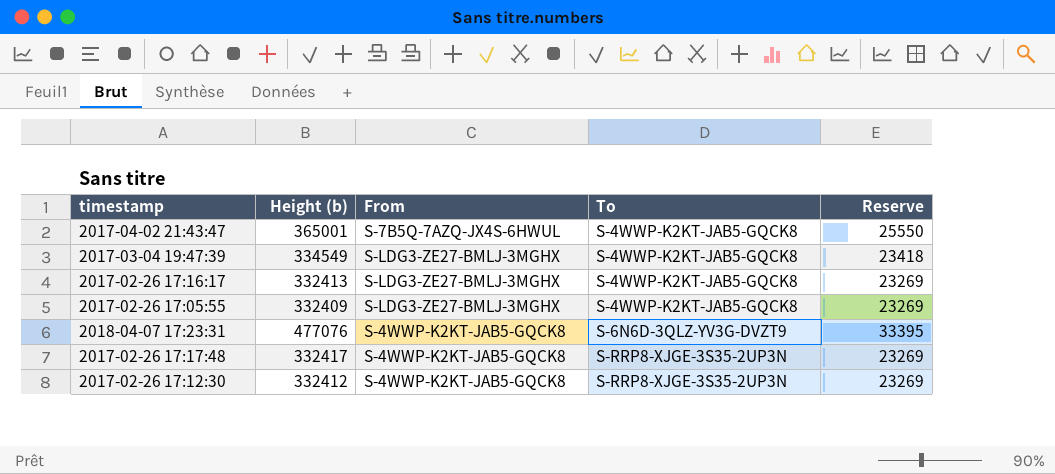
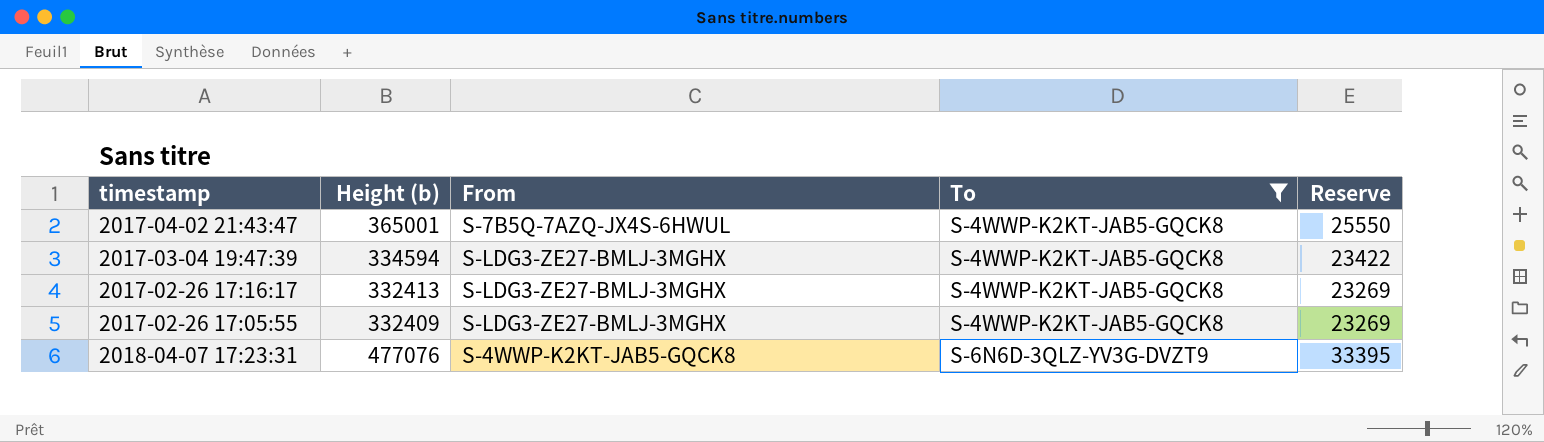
filter: none -> To != S-RRP8-XJGE-3S35-2UP3N
2017-03-04 19:47:39 | Height (b): 334549 -> 334594
2017-03-04 19:47:39 | Reserve: 23418 -> 23422

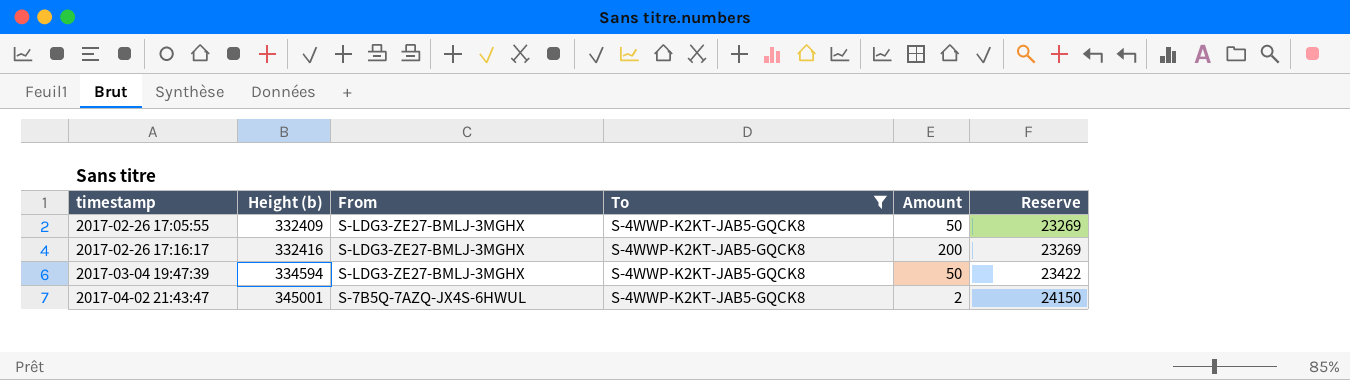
row order: To ascending -> timestamp ascending
column Amount | position: none -> 5
row 2018-04-07 17:23:31: 477076 | S-4WWP-K2KT-JAB5-GQCK8 | S-6N6D-3QLZ-YV3G-DVZT9 | 33395 -> none
2017-02-26 17:16:17 | Height (b): 332413 -> 332416
2017-04-02 21:43:47 | Height (b): 365001 -> 345001
2017-04-02 21:43:47 | Reserve: 25550 -> 24150

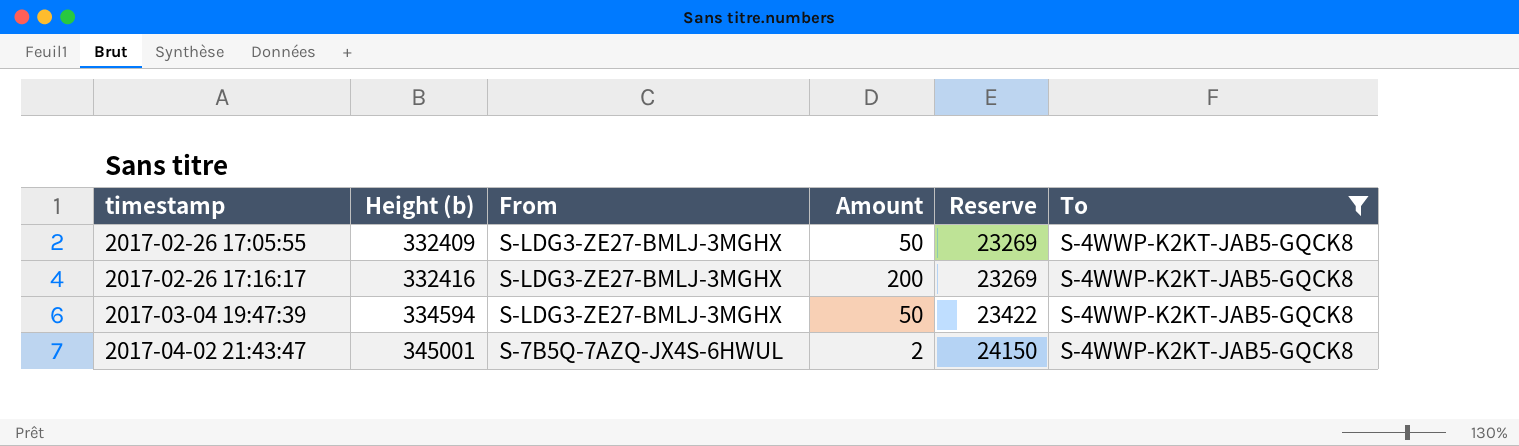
column To | position: 4 -> 6

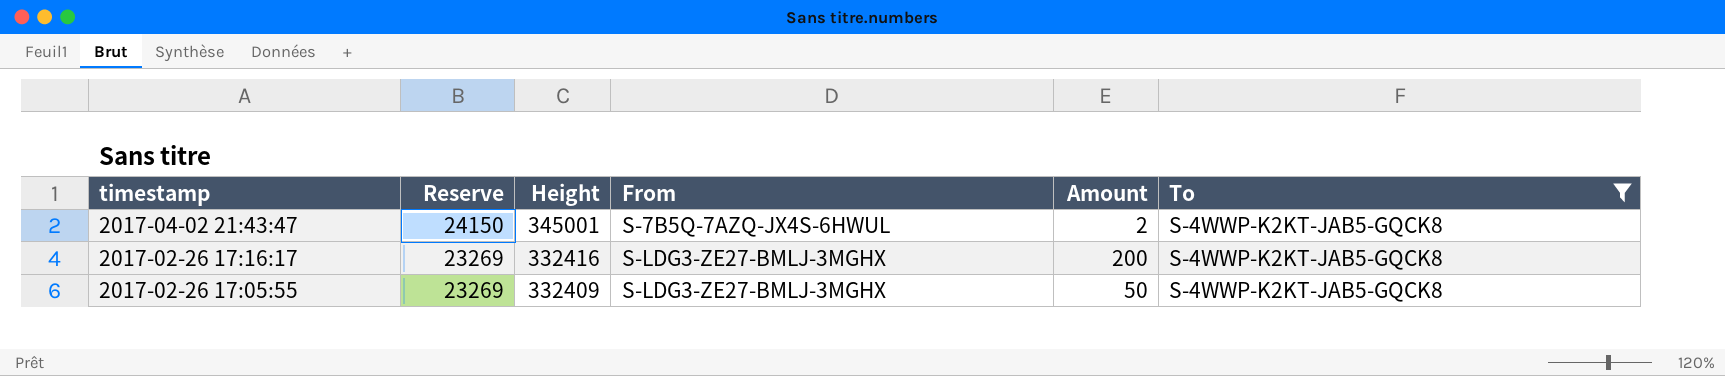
row order: timestamp ascending -> timestamp descending
column Reserve | position: 5 -> 2
column name: Height (b) -> Height
row 2017-03-04 19:47:39: 334594 | S-LDG3-ZE27-BMLJ-3MGHX | 50 | 23422 | S-4WWP-K2KT-JAB5-GQCK8 -> none

